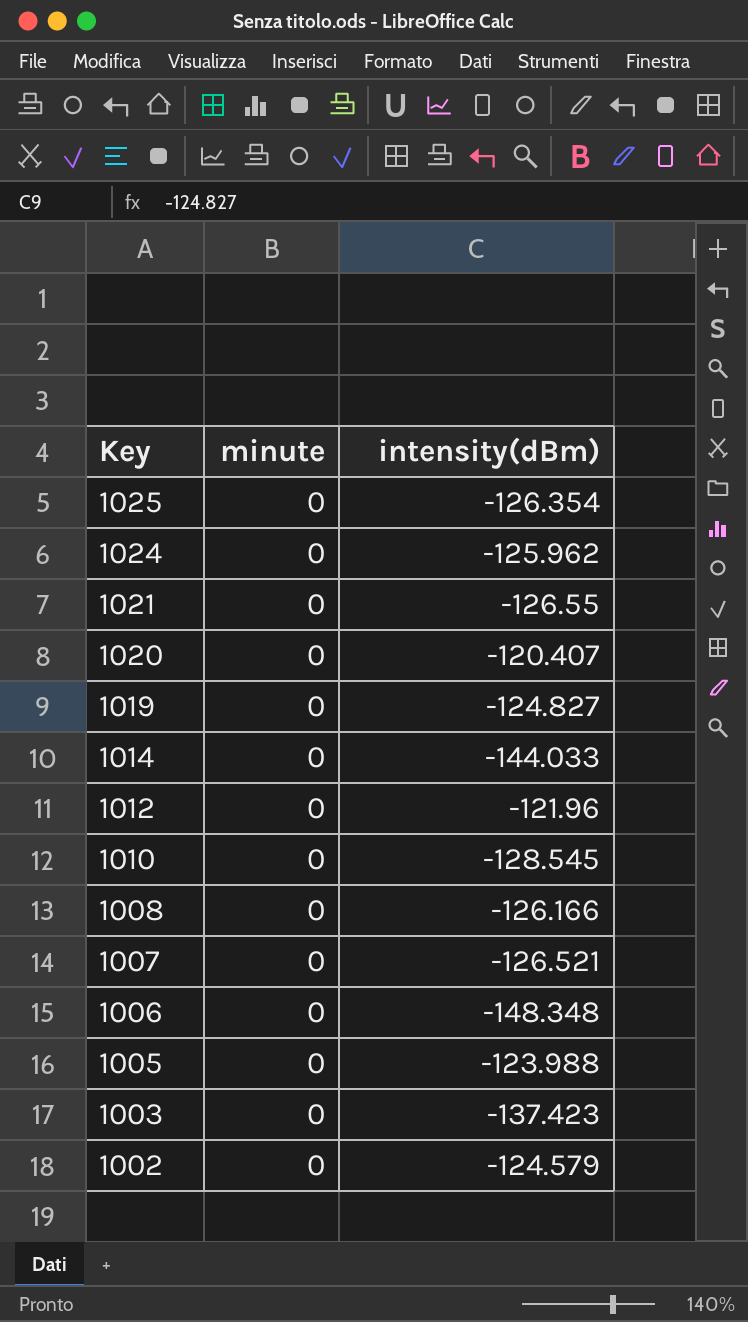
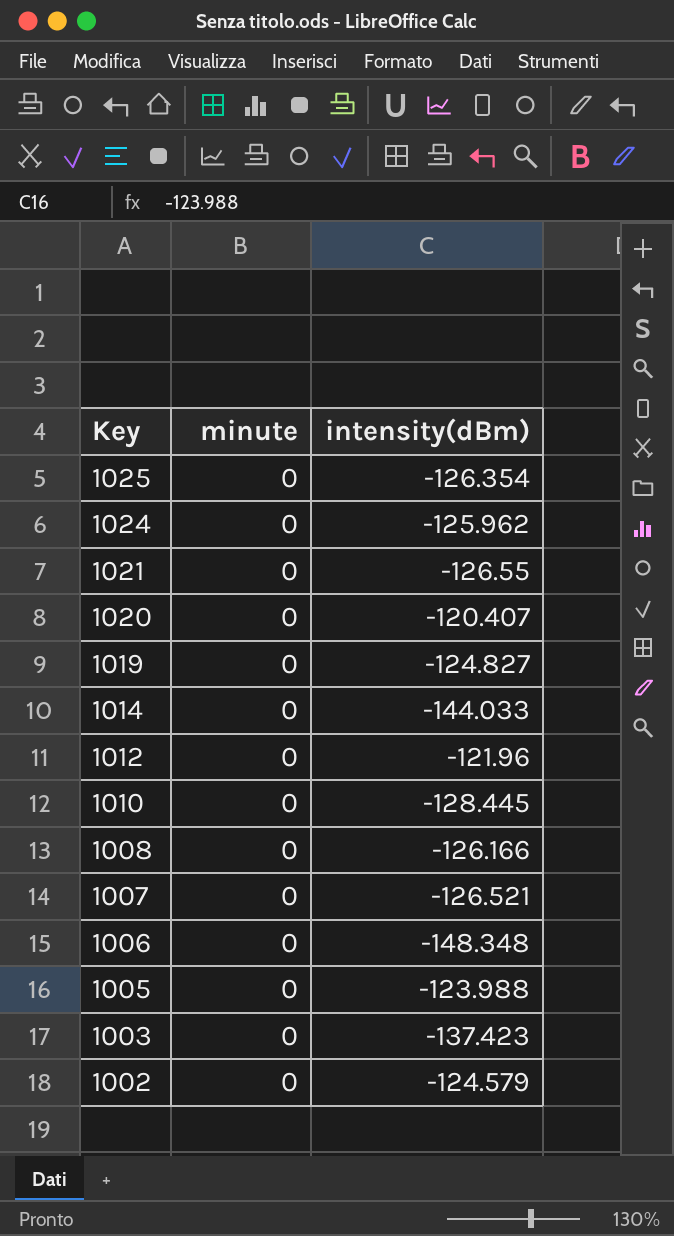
1010 | intensity(dBm): -128.545 -> -128.445

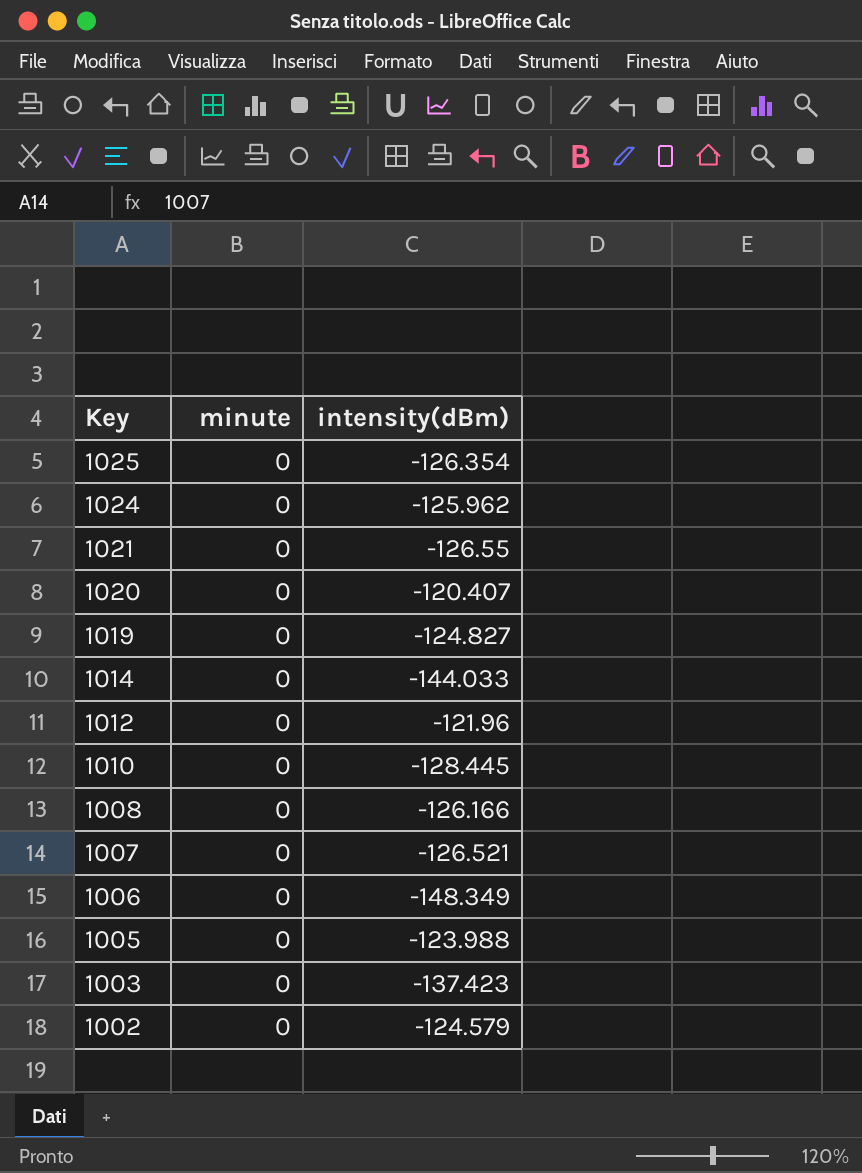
1006 | intensity(dBm): -148.348 -> -148.349

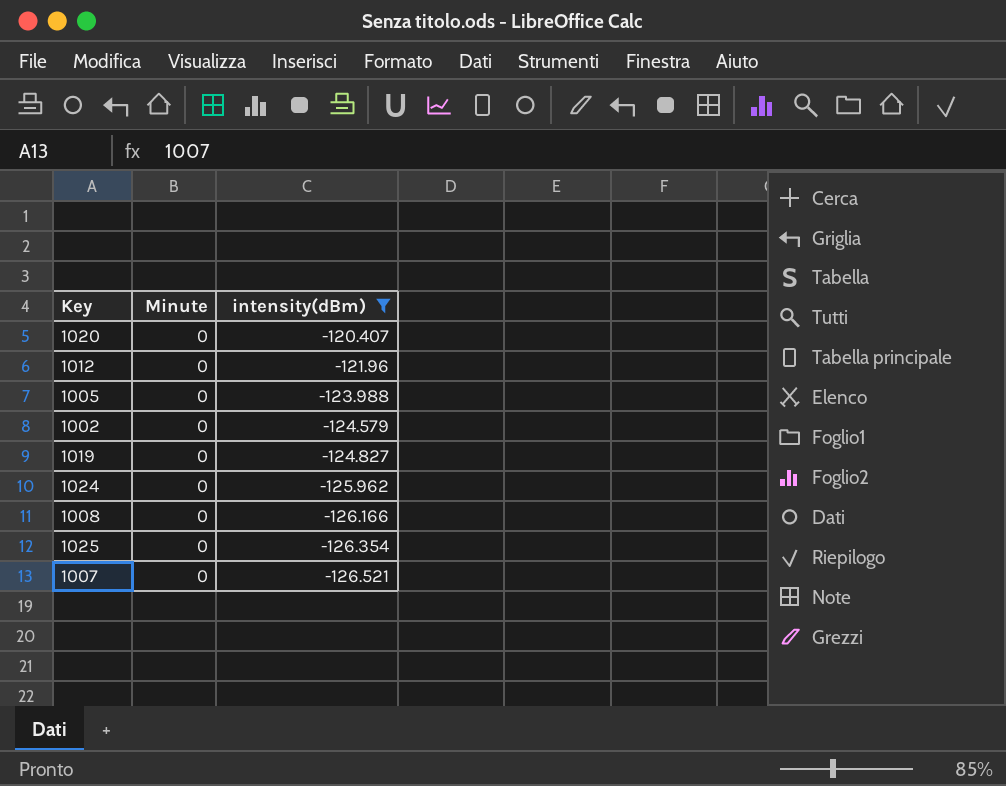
filter: none -> intensity(dBm) >= -126.521
row order: Key descending -> intensity(dBm) descending
column name: minute -> Minute

